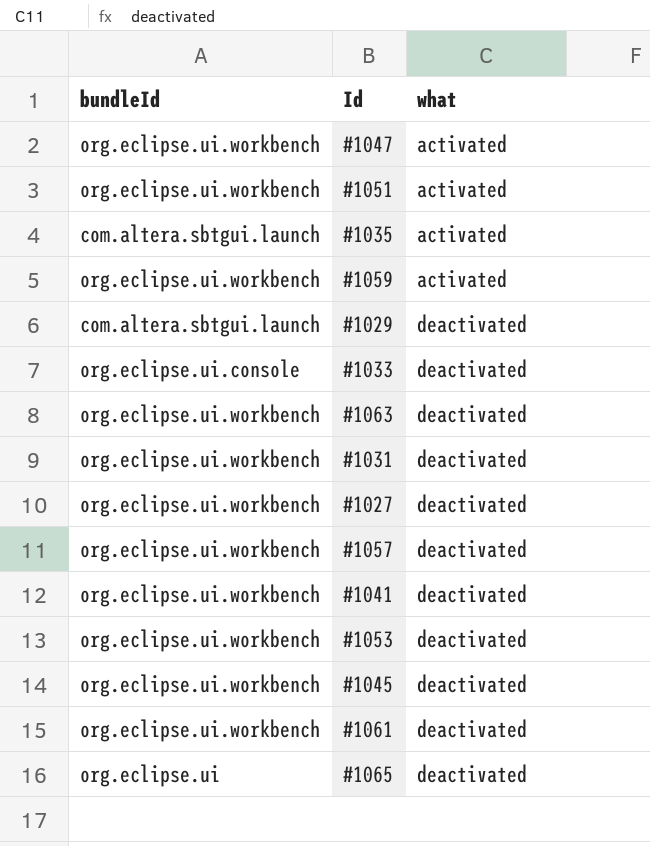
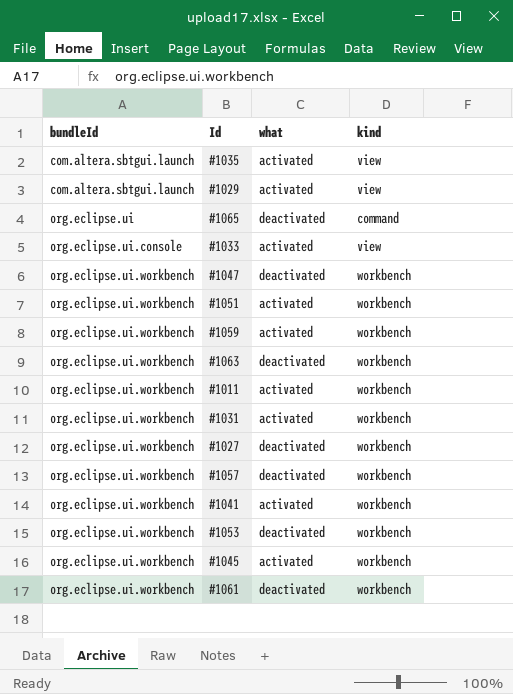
row order: what ascending -> bundleId ascending
column kind | position: none -> 4
#1029 | what: deactivated -> activated
#1033 | what: deactivated -> activated
#1047 | what: activated -> deactivated
row #1011: none -> org.eclipse.ui.workbench | activated | workbench
#1031 | what: deactivated -> activated
#1041 | what: deactivated -> activated
#1045 | what: deactivated -> activated

